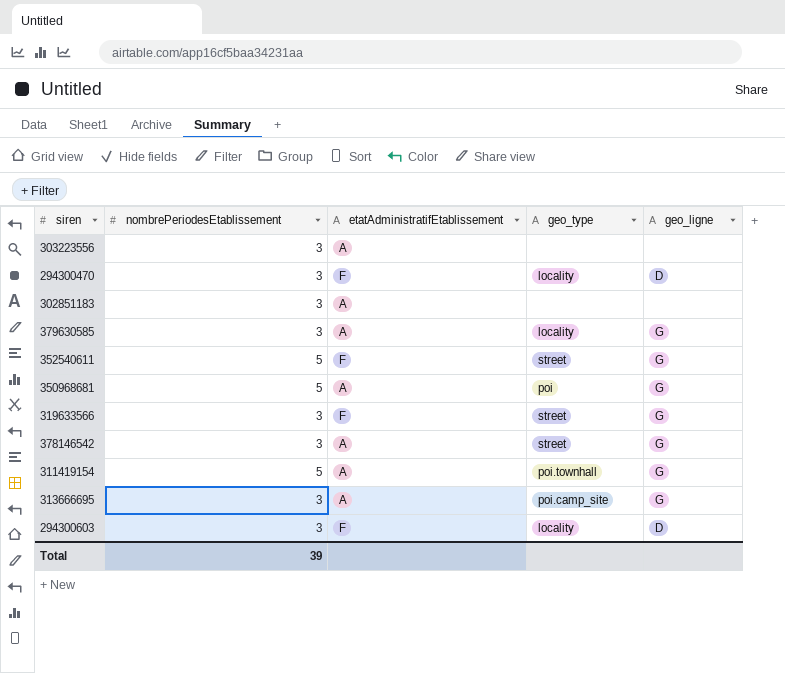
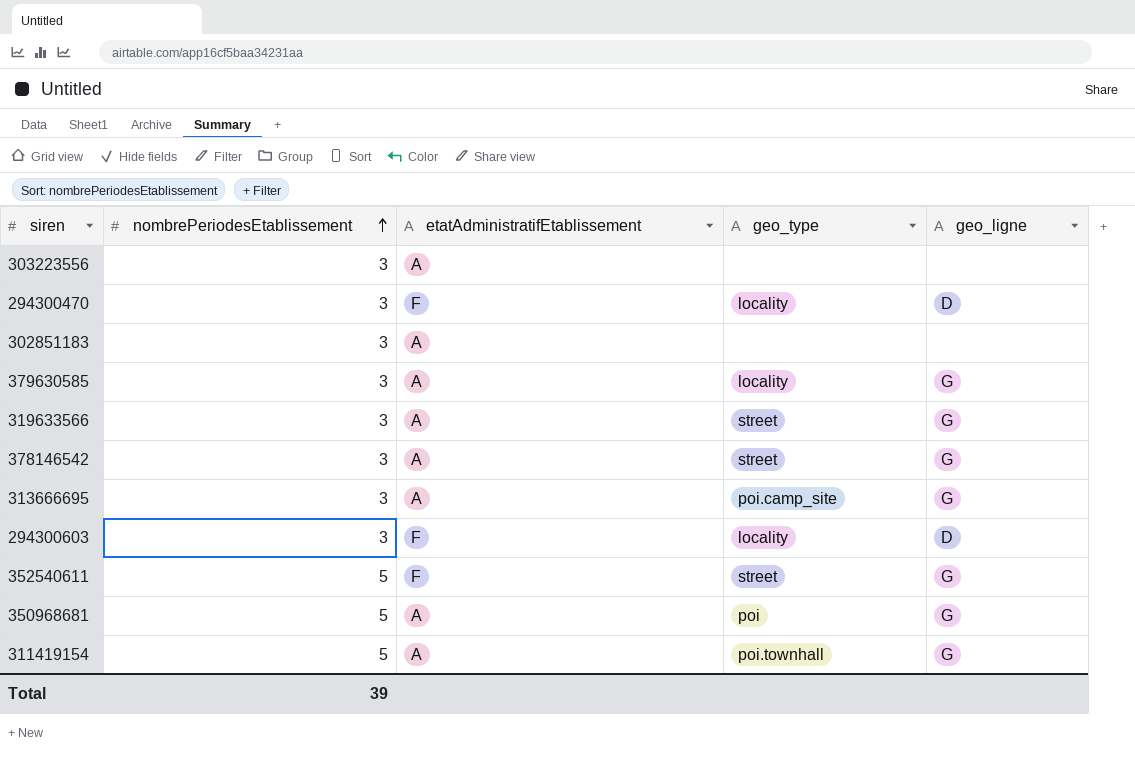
row order: none -> nombrePeriodesEtablissement ascending
319633566 | etatAdministratifEtablissement: F -> A

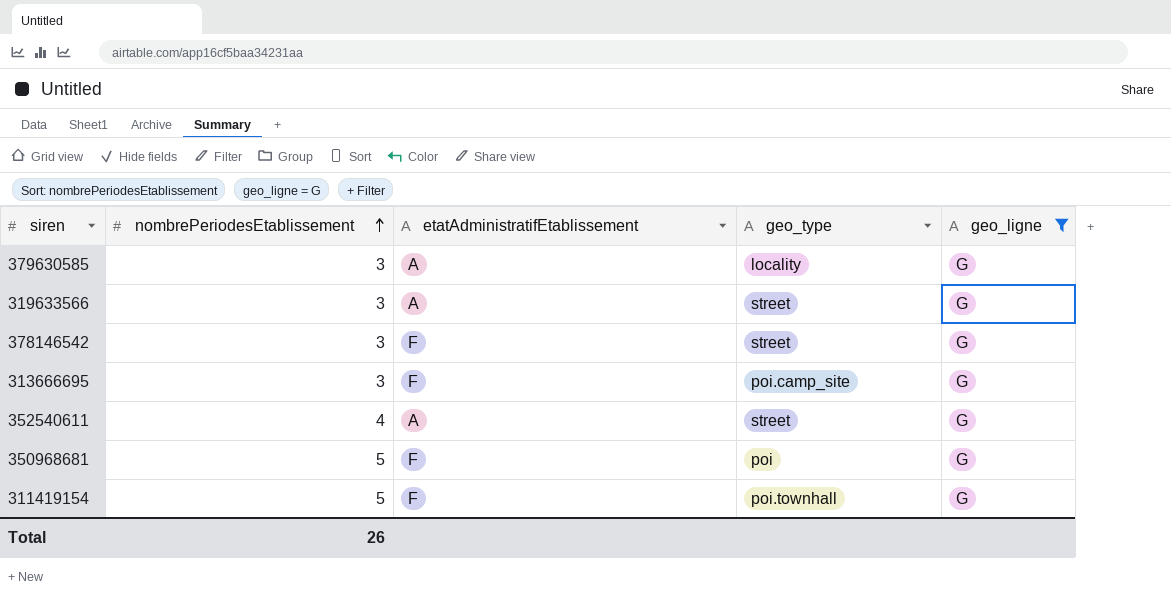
filter: none -> geo_ligne = G
378146542 | etatAdministratifEtablissement: A -> F
313666695 | etatAdministratifEtablissement: A -> F
352540611 | nombrePeriodesEtablissement: 5 -> 4
352540611 | etatAdministratifEtablissement: F -> A
350968681 | etatAdministratifEtablissement: A -> F
311419154 | etatAdministratifEtablissement: A -> F
Total | nombrePeriodesEtablissement: 39 -> 26

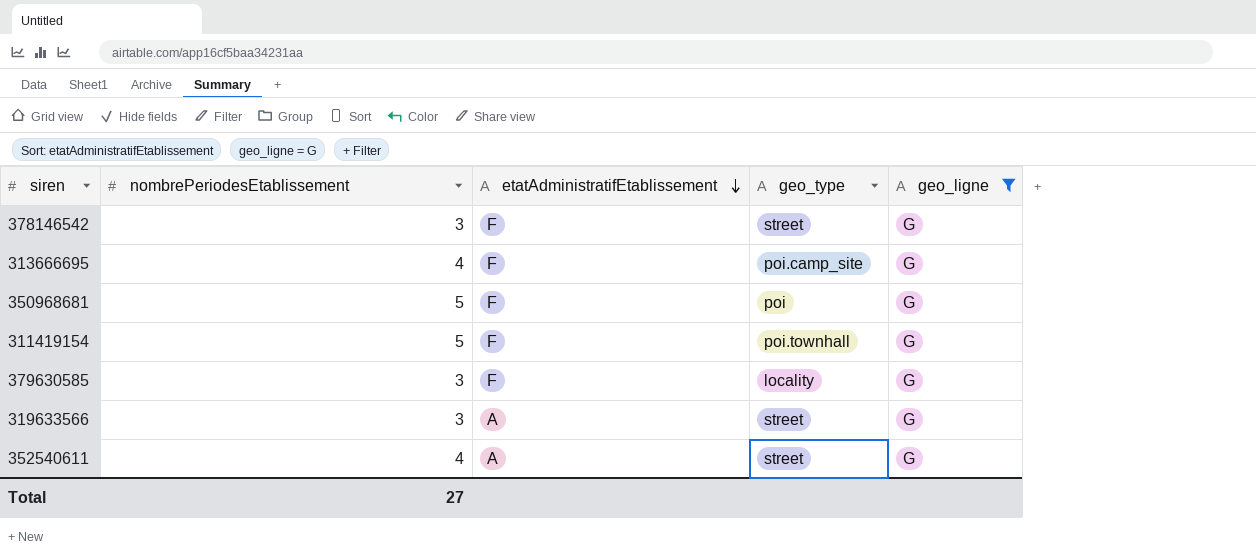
row order: nombrePeriodesEtablissement ascending -> etatAdministratifEtablissement descending
313666695 | nombrePeriodesEtablissement: 3 -> 4
379630585 | etatAdministratifEtablissement: A -> F
Total | nombrePeriodesEtablissement: 26 -> 27

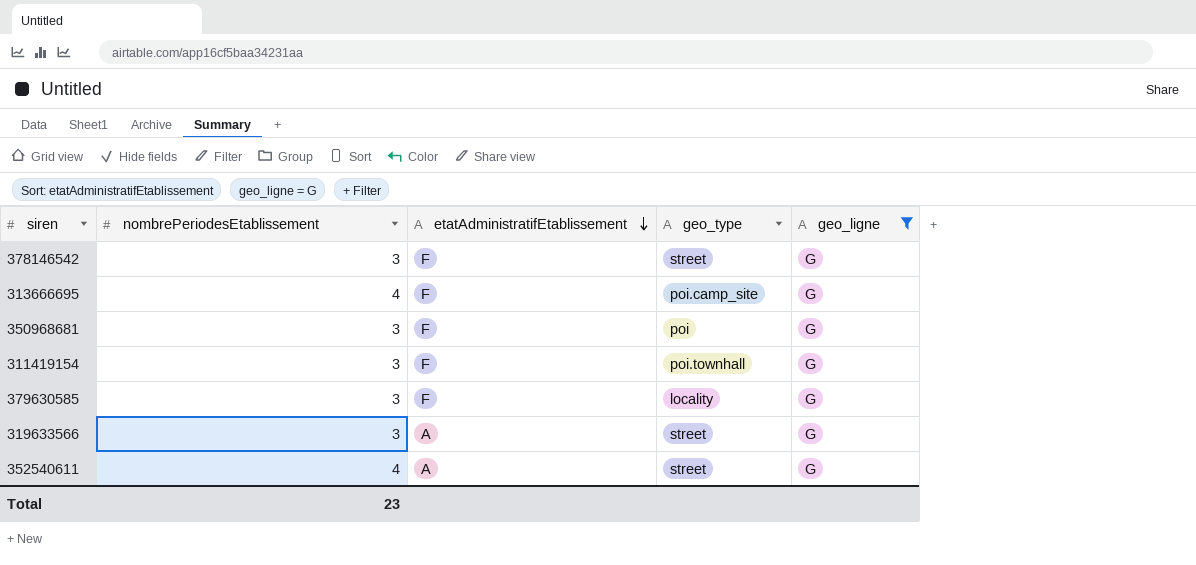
350968681 | nombrePeriodesEtablissement: 5 -> 3
311419154 | nombrePeriodesEtablissement: 5 -> 3
Total | nombrePeriodesEtablissement: 27 -> 23

